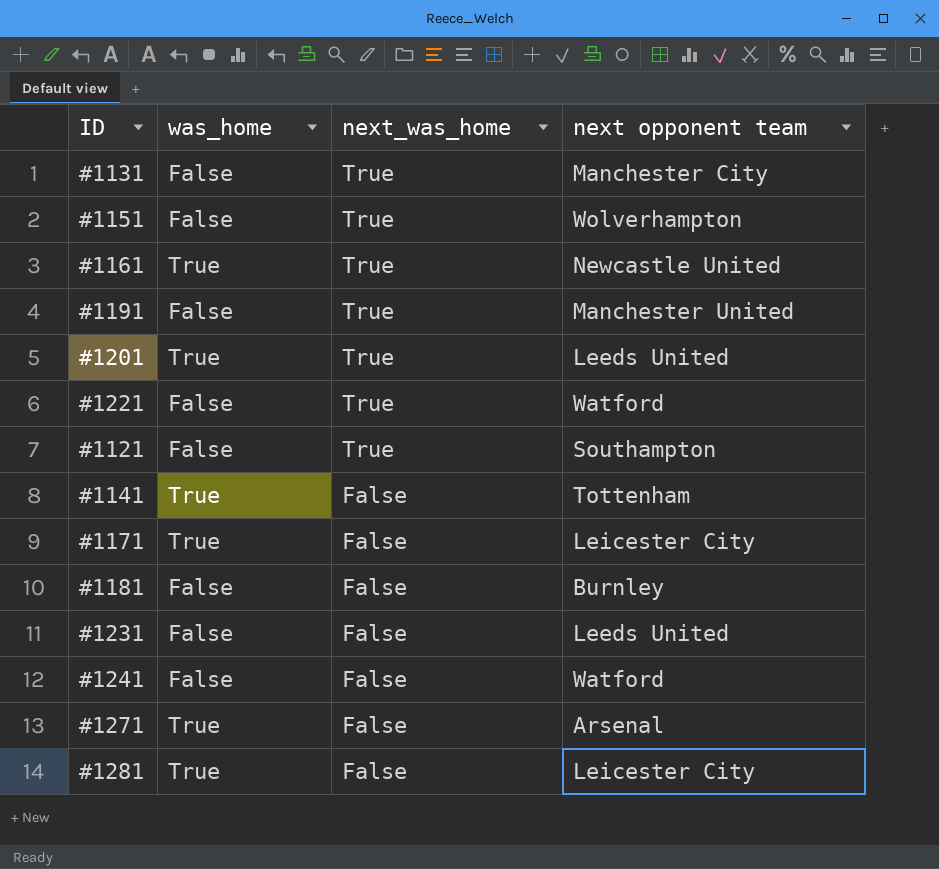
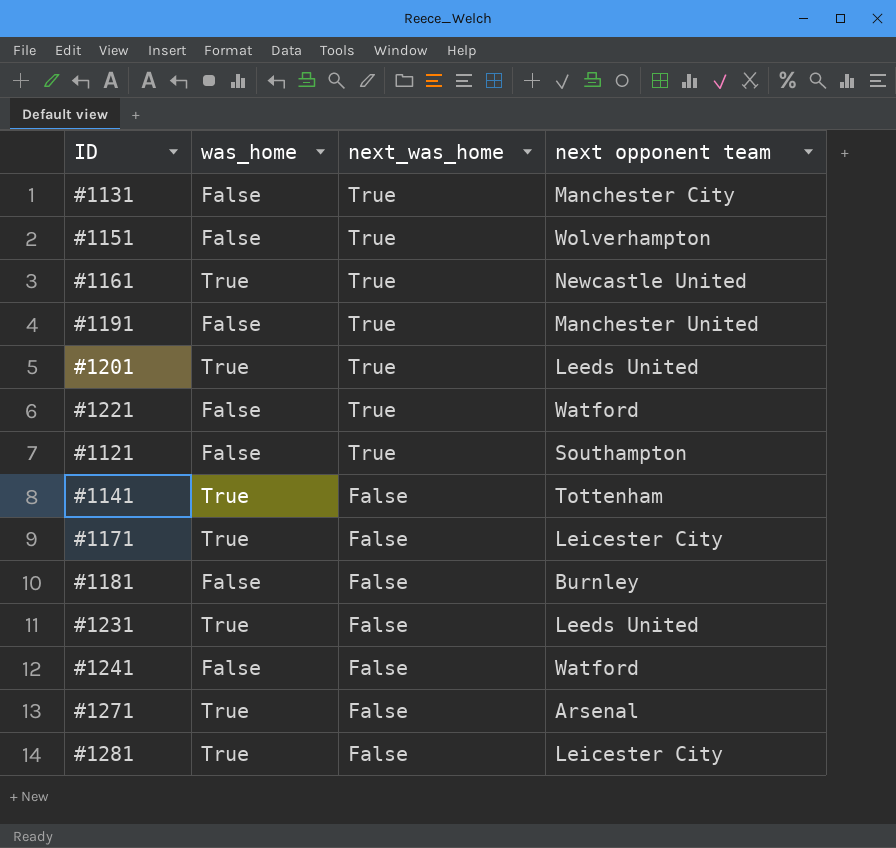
#1231 | was_home: False -> True

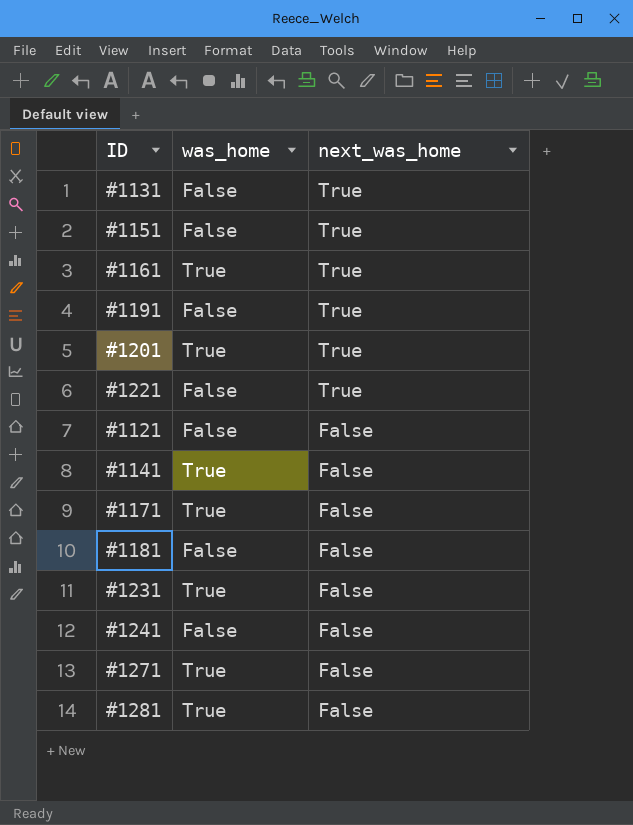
column next opponent team | position: 4 -> none
#1121 | next_was_home: True -> False

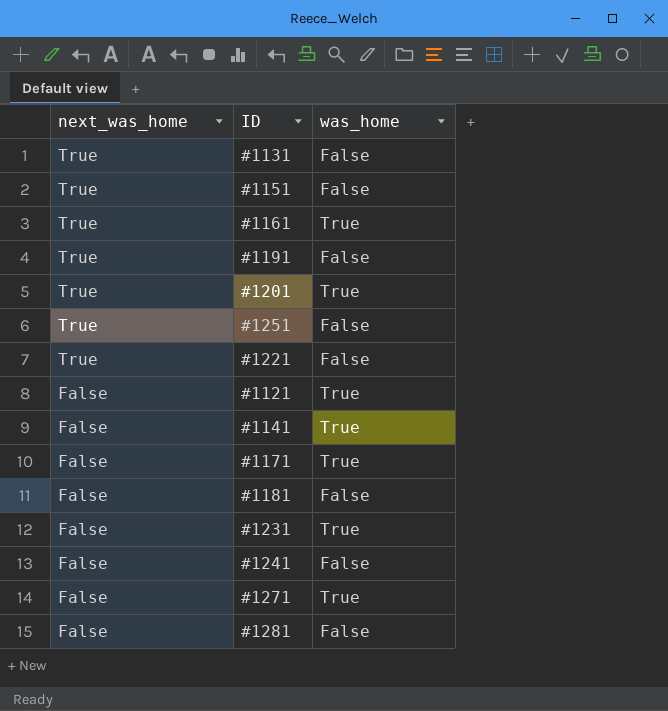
column next_was_home | position: 3 -> 1
row #1251: none -> True | False
#1121 | was_home: False -> True
#1281 | was_home: True -> False

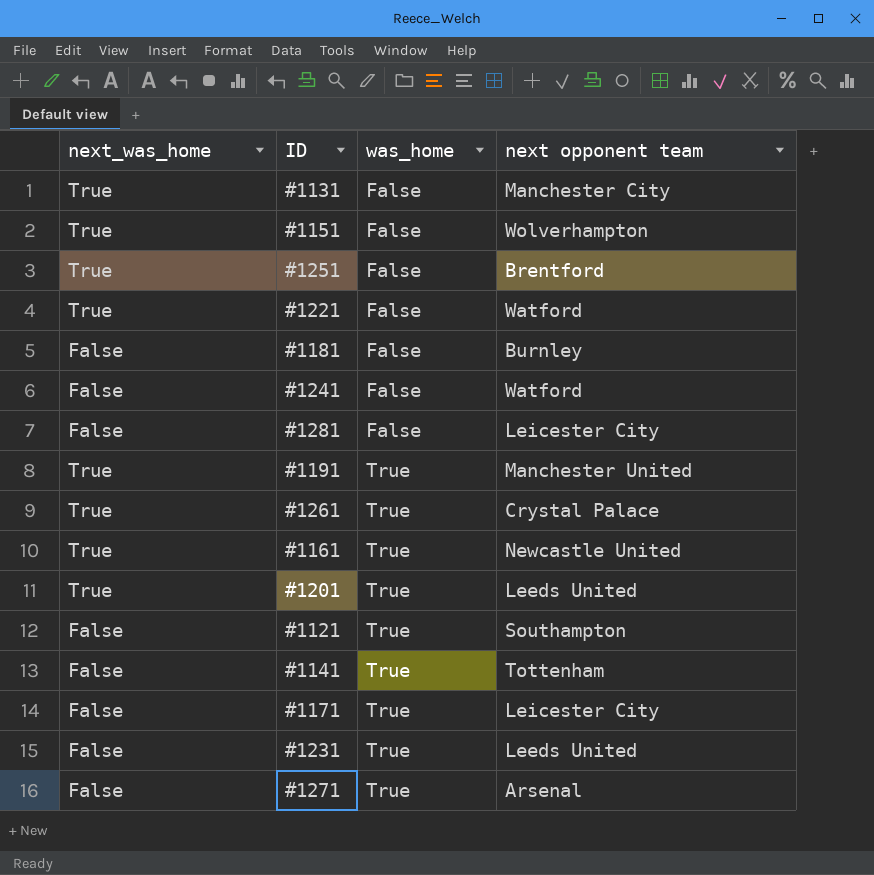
row order: next_was_home descending -> was_home ascending
column next opponent team | position: none -> 4
#1191 | was_home: False -> True
row #1261: none -> True | True | Crystal Palace

